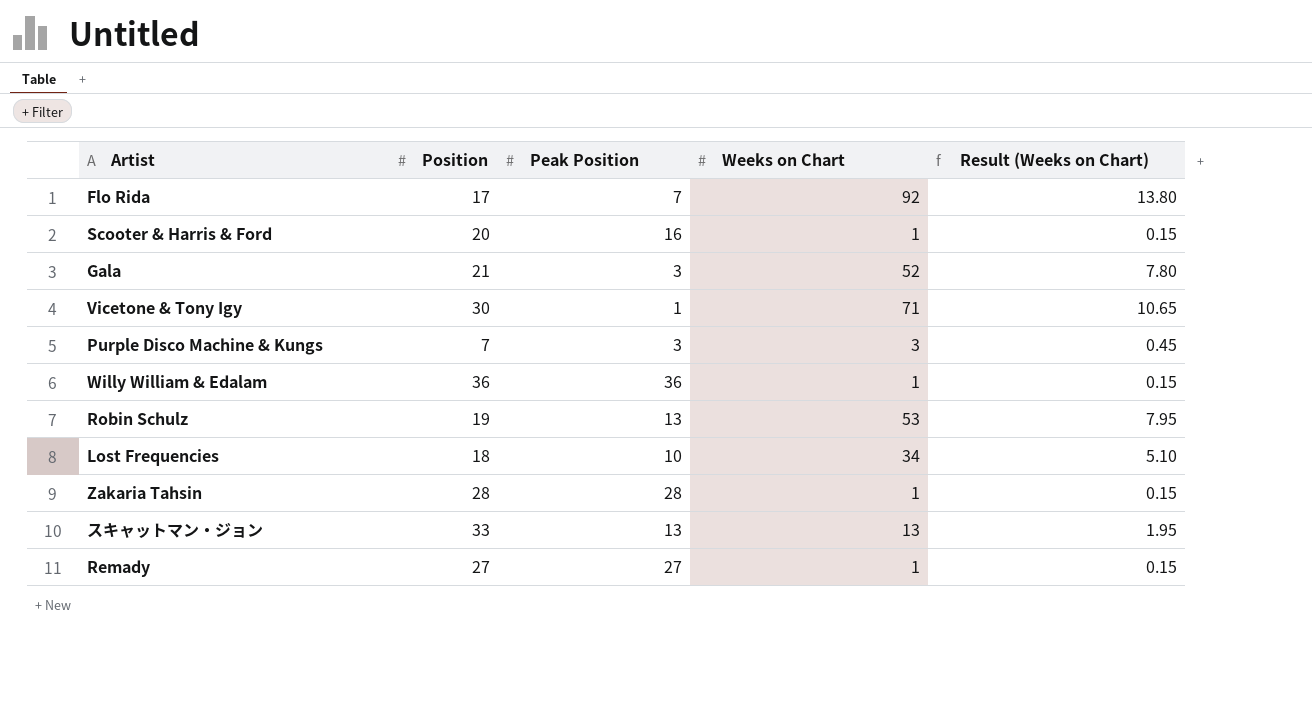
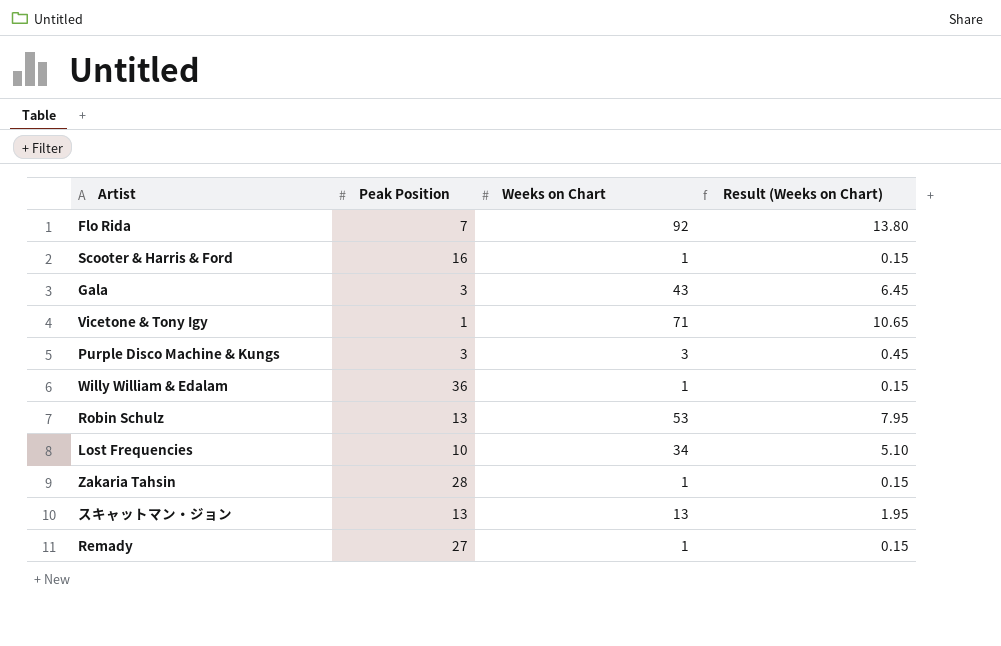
column Position | position: 2 -> none
Gala | Weeks on Chart: 52 -> 43
Gala | Result (Weeks on Chart): 7.80 -> 6.45

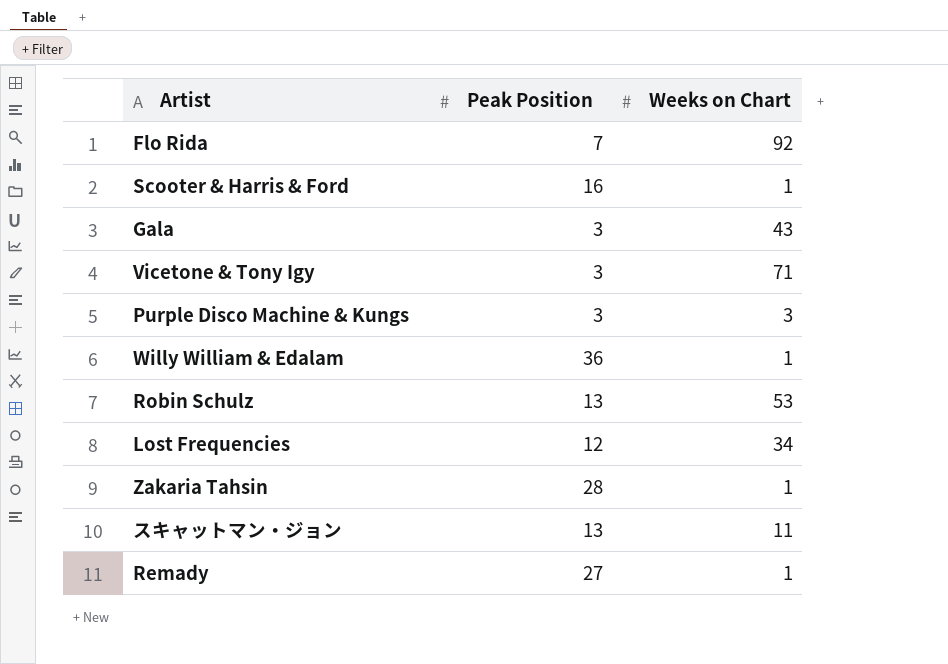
column Result (Weeks on Chart) | formula: [Weeks on Chart] * 0.15 -> none
Vicetone & Tony Igy | Peak Position: 1 -> 3
Lost Frequencies | Peak Position: 10 -> 12
スキャットマン・ジョン | Weeks on Chart: 13 -> 11

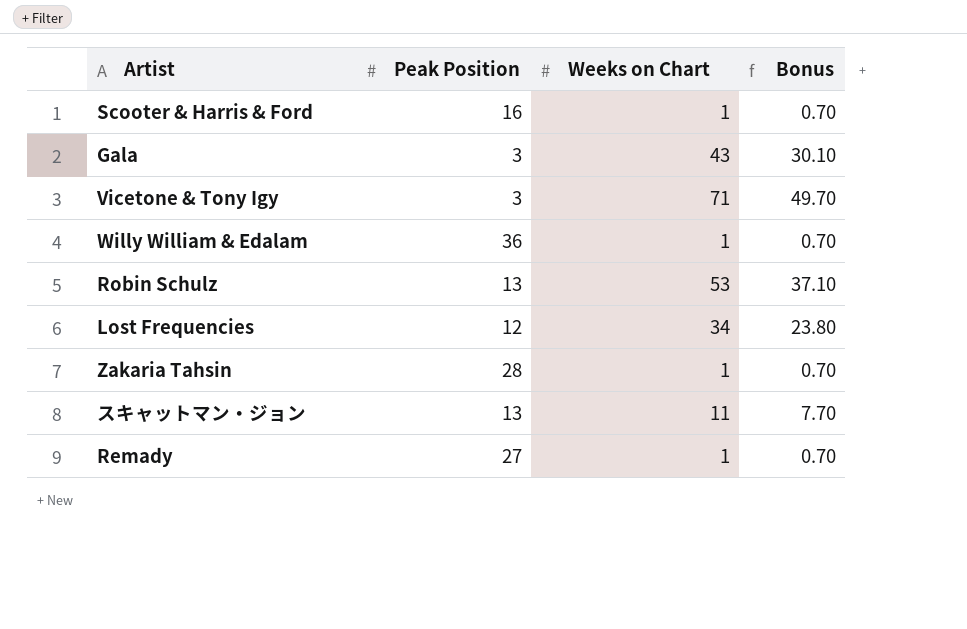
column Bonus | formula: none -> [Weeks on Chart] * 0.7
row Flo Rida: 7 | 92 -> none
row Purple Disco Machine & Kungs: 3 | 3 -> none

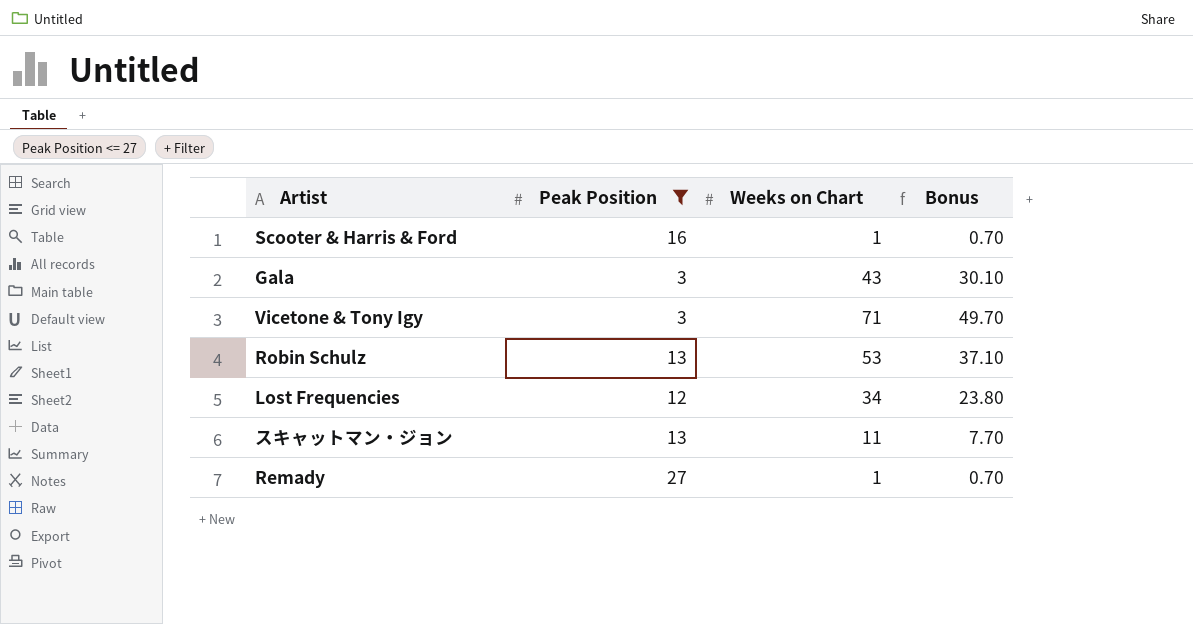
filter: none -> Peak Position <= 27

